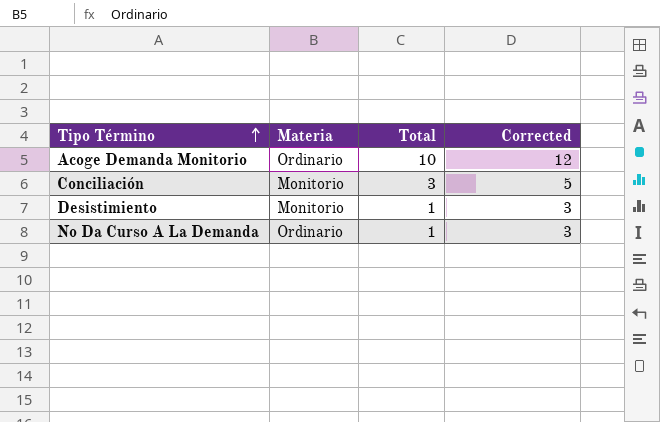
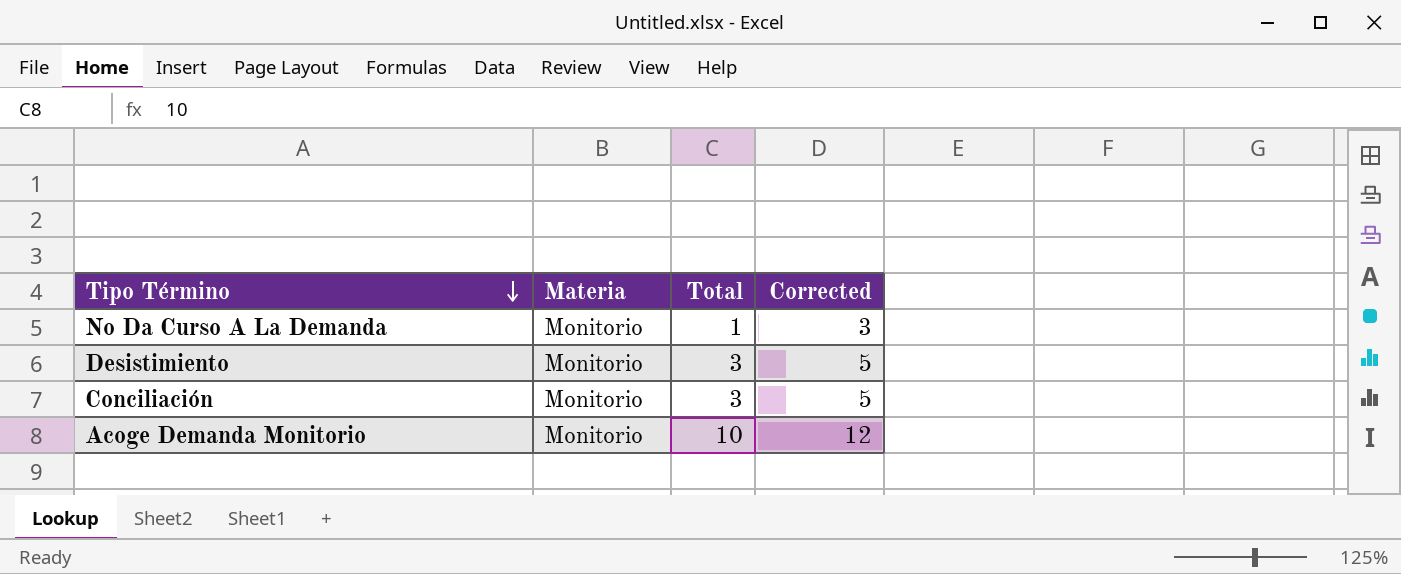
row order: Tipo Término ascending -> Tipo Término descending
No Da Curso A La Demanda | Materia: Ordinario -> Monitorio
Desistimiento | Total: 1 -> 3
Desistimiento | Corrected: 3 -> 5
Acoge Demanda Monitorio | Materia: Ordinario -> Monitorio

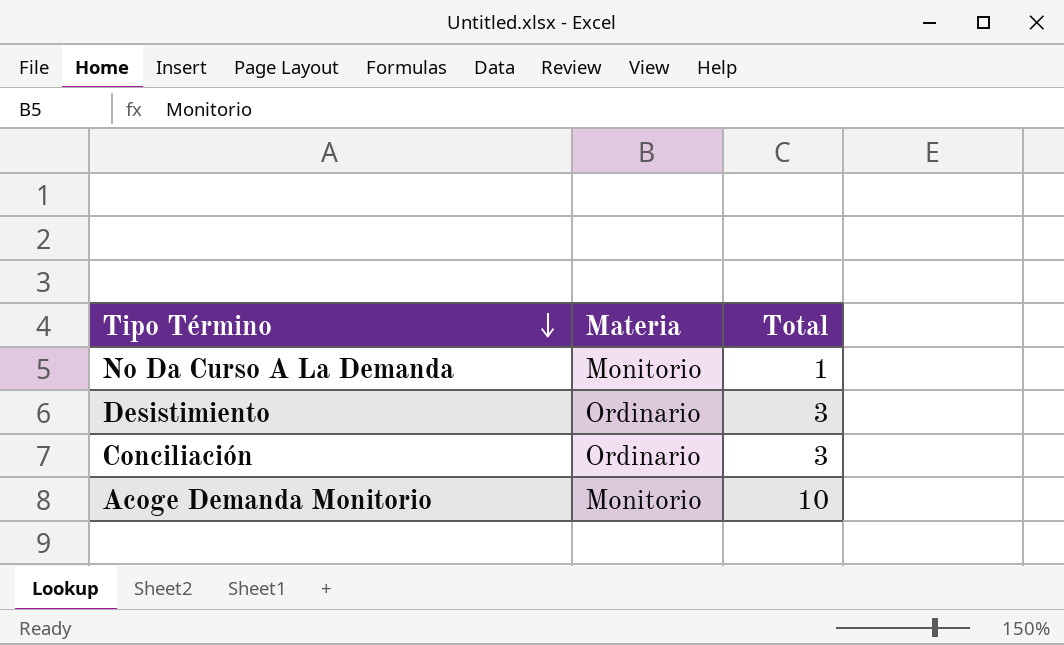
column Corrected | formula: [Total] + 2 -> none
Desistimiento | Materia: Monitorio -> Ordinario
Conciliación | Materia: Monitorio -> Ordinario

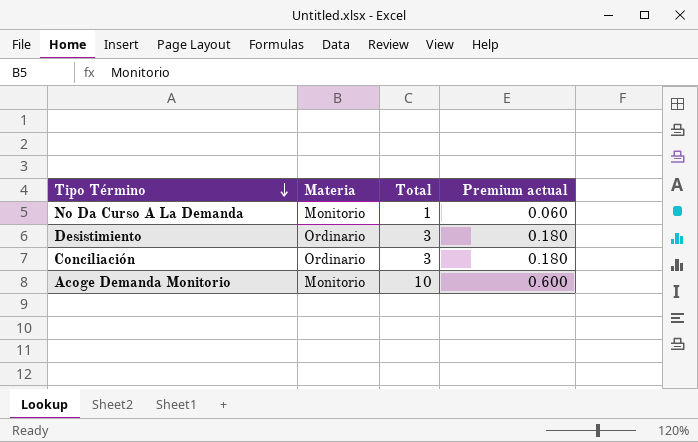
column Premium actual | formula: none -> [Total] * 0.06

